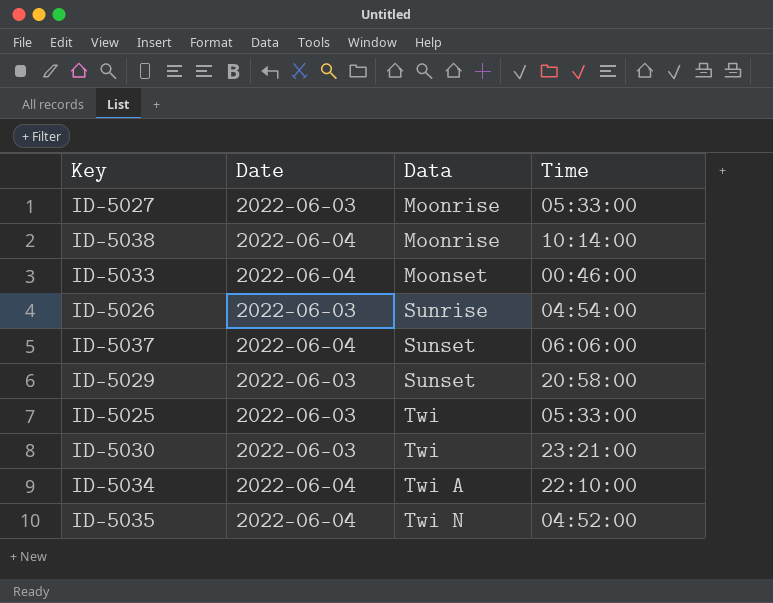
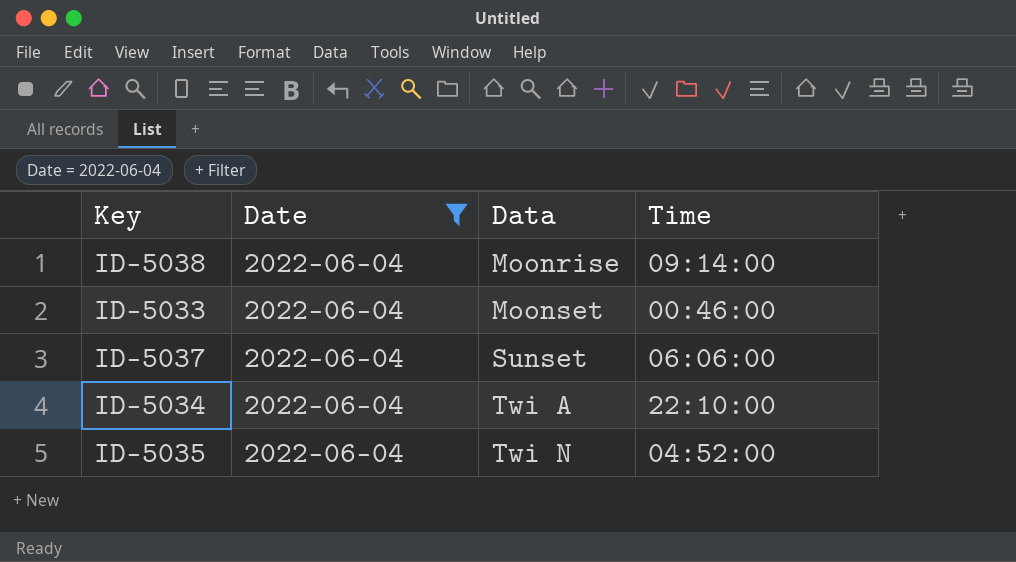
filter: none -> Date = 2022-06-04
ID-5038 | Time: 10:14:00 -> 09:14:00

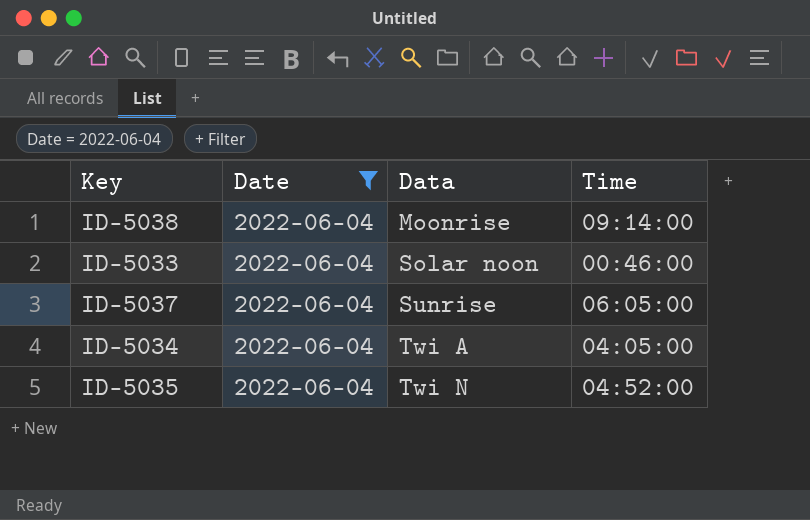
ID-5033 | Data: Moonset -> Solar noon
ID-5037 | Data: Sunset -> Sunrise
ID-5037 | Time: 06:06:00 -> 06:05:00
ID-5034 | Time: 22:10:00 -> 04:05:00

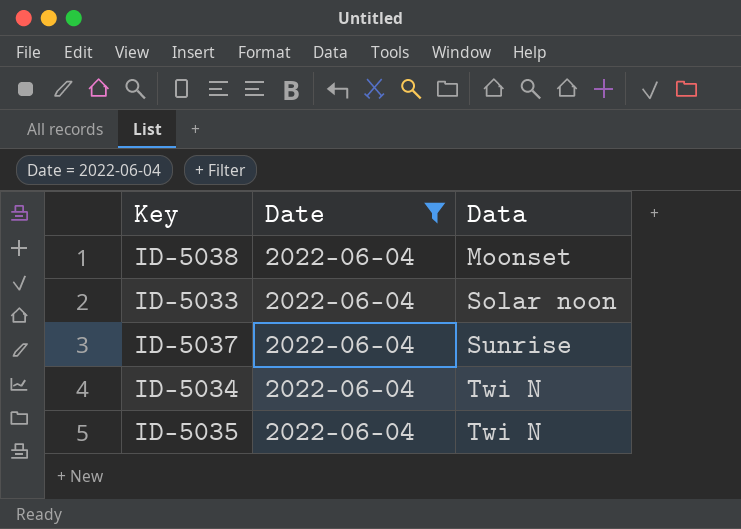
column Time | position: 4 -> none
ID-5038 | Data: Moonrise -> Moonset
ID-5034 | Data: Twi A -> Twi N

